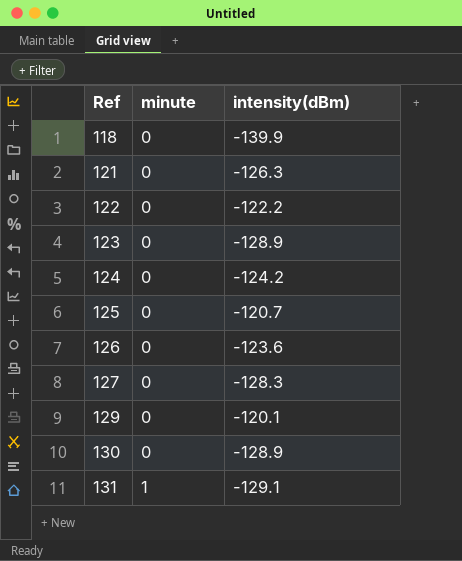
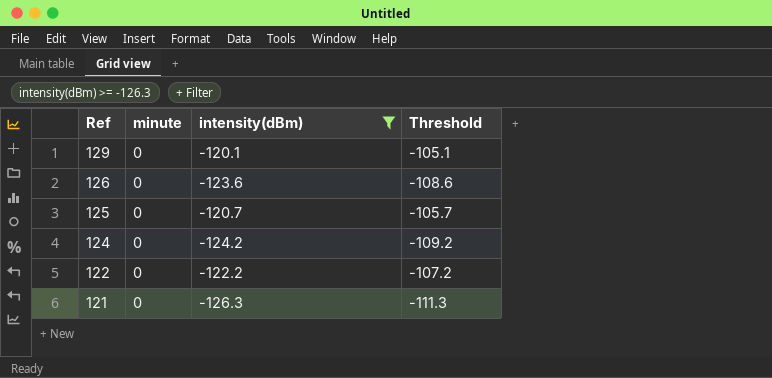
filter: none -> intensity(dBm) >= -126.3
row order: Ref ascending -> Ref descending
column Threshold | formula: none -> [intensity(dBm)] + 15

